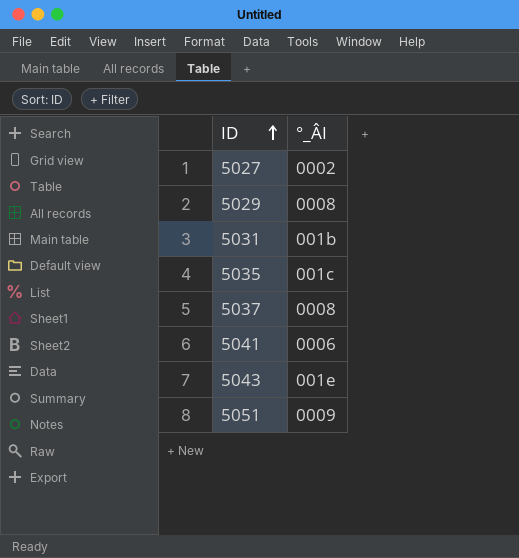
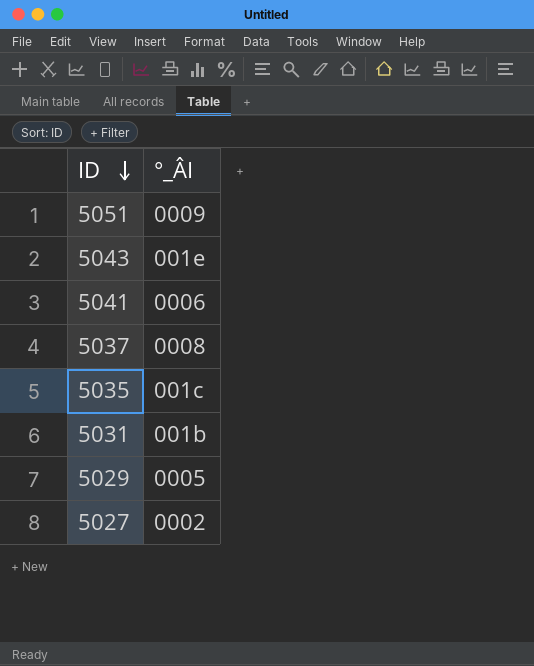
row order: ID ascending -> ID descending
5029 | °_ÂI: 0008 -> 0005

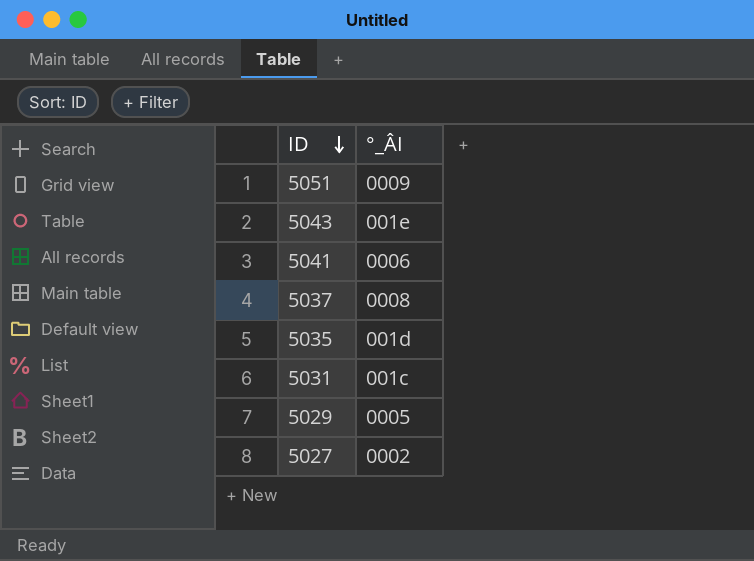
5035 | °_ÂI: 001c -> 001d
5031 | °_ÂI: 001b -> 001c

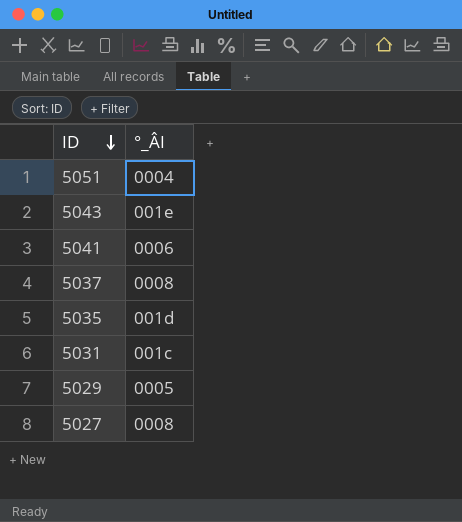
5051 | °_ÂI: 0009 -> 0004
5027 | °_ÂI: 0002 -> 0008

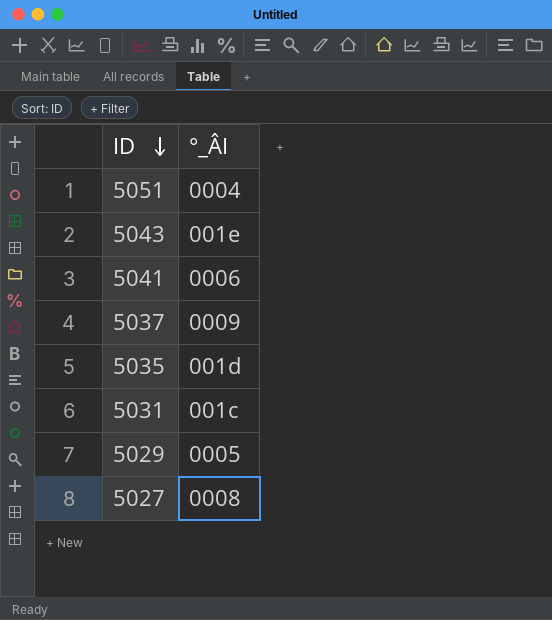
5037 | °_ÂI: 0008 -> 0009

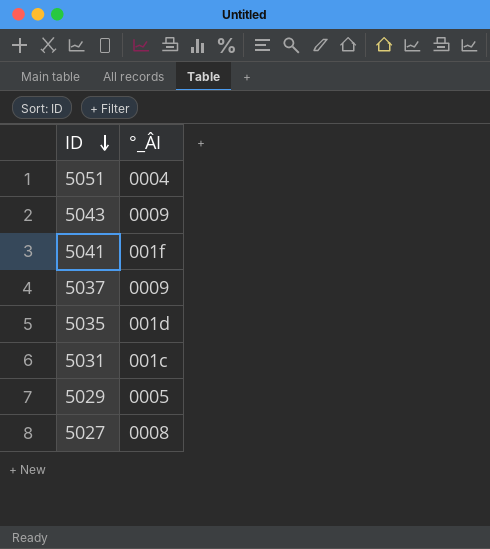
5043 | °_ÂI: 001e -> 0009
5041 | °_ÂI: 0006 -> 001f

